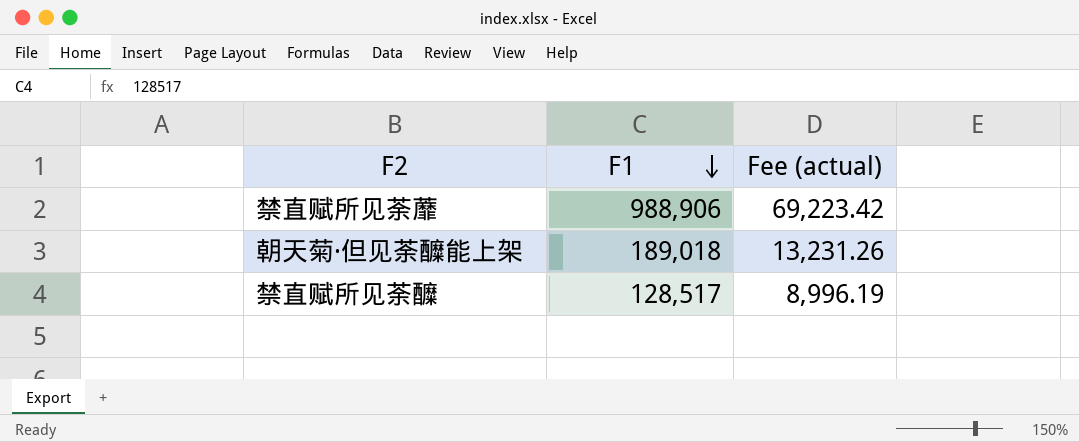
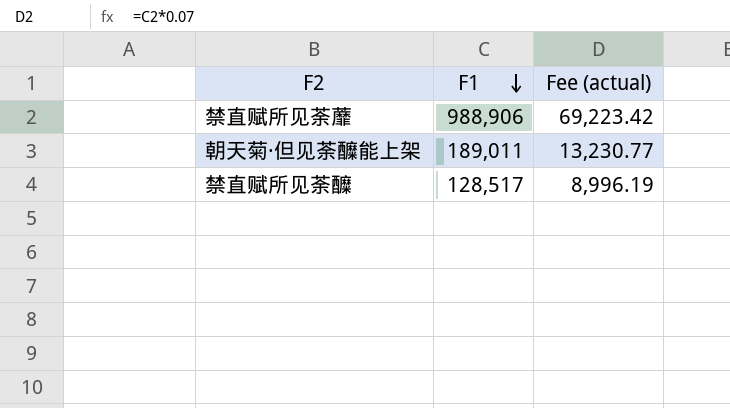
朝天菊·但见荼醾能上架 | F1: 189,018 -> 189,011
朝天菊·但见荼醾能上架 | Fee (actual): 13,231.26 -> 13,230.77

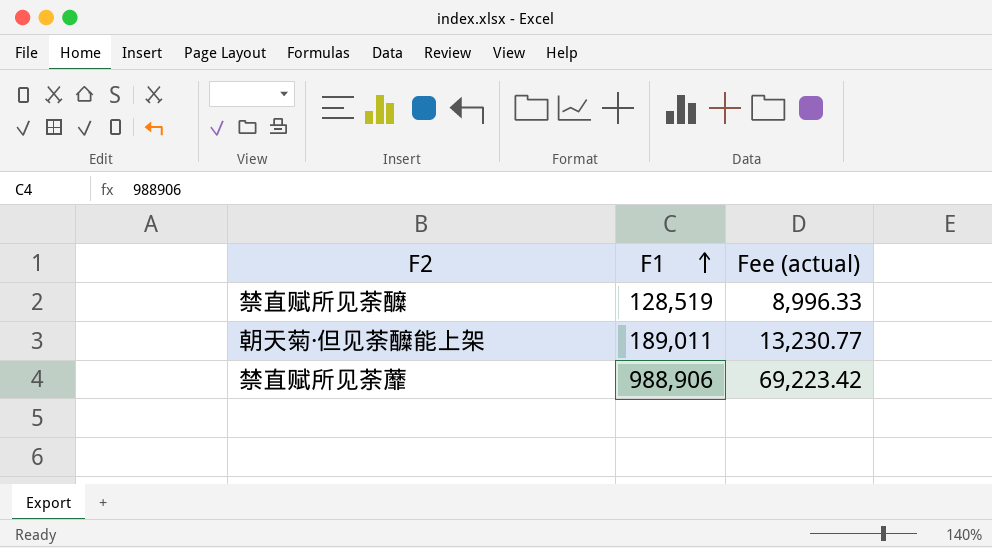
row order: F1 descending -> F1 ascending
禁直赋所见荼醾 | F1: 128,517 -> 128,519
禁直赋所见荼醾 | Fee (actual): 8,996.19 -> 8,996.33

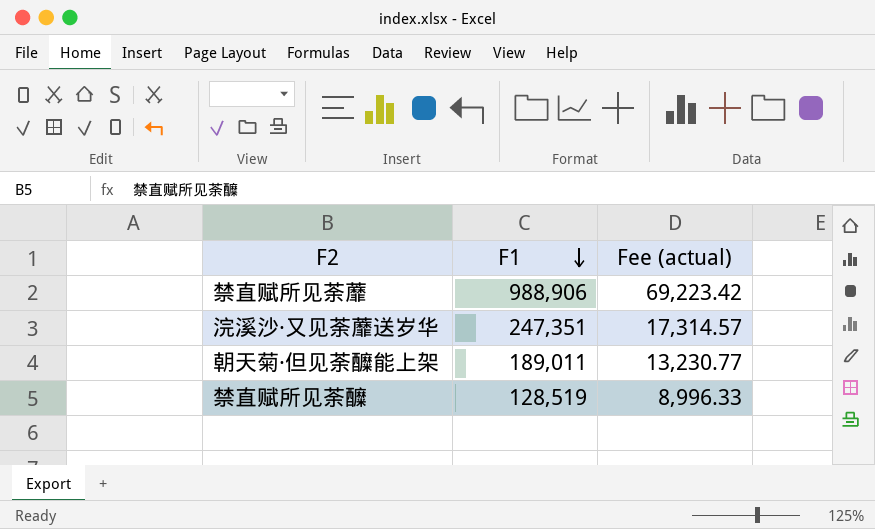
row order: F1 ascending -> F1 descending
row 浣溪沙·又见荼蘼送岁华: none -> 247,351 | 17,314.57

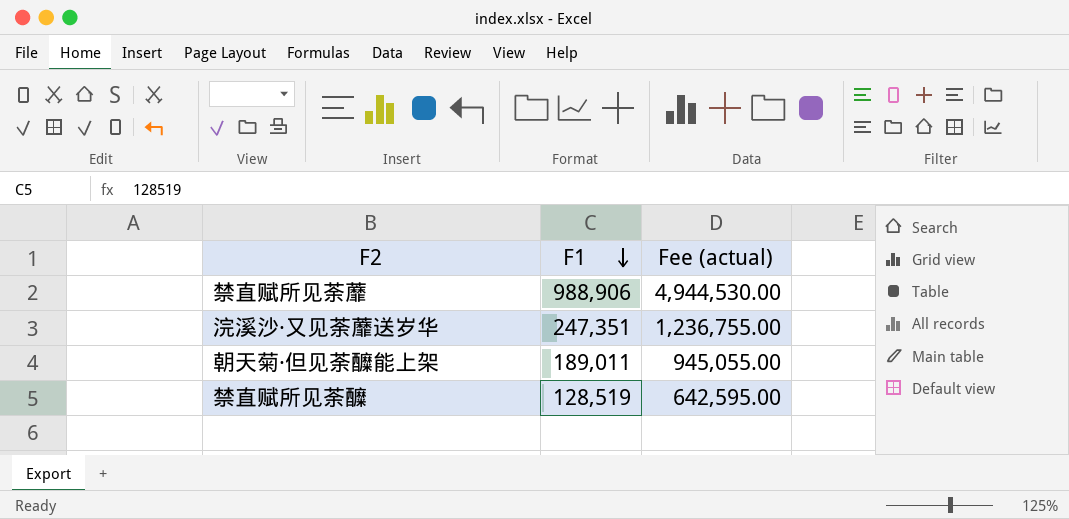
column Fee (actual) | formula: [F1] * 0.07 -> [F1] * 5

